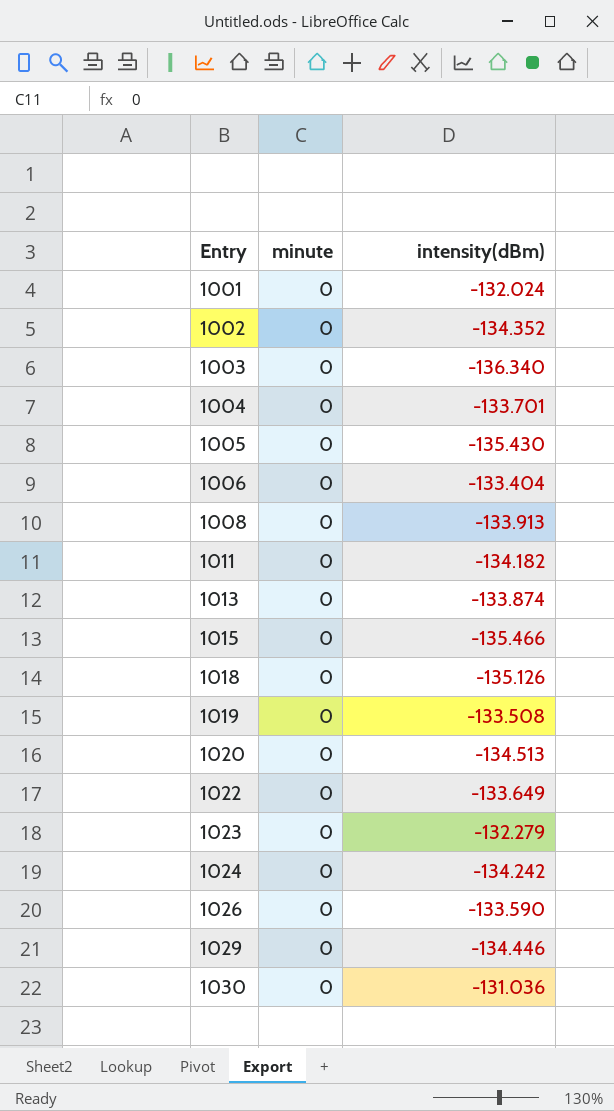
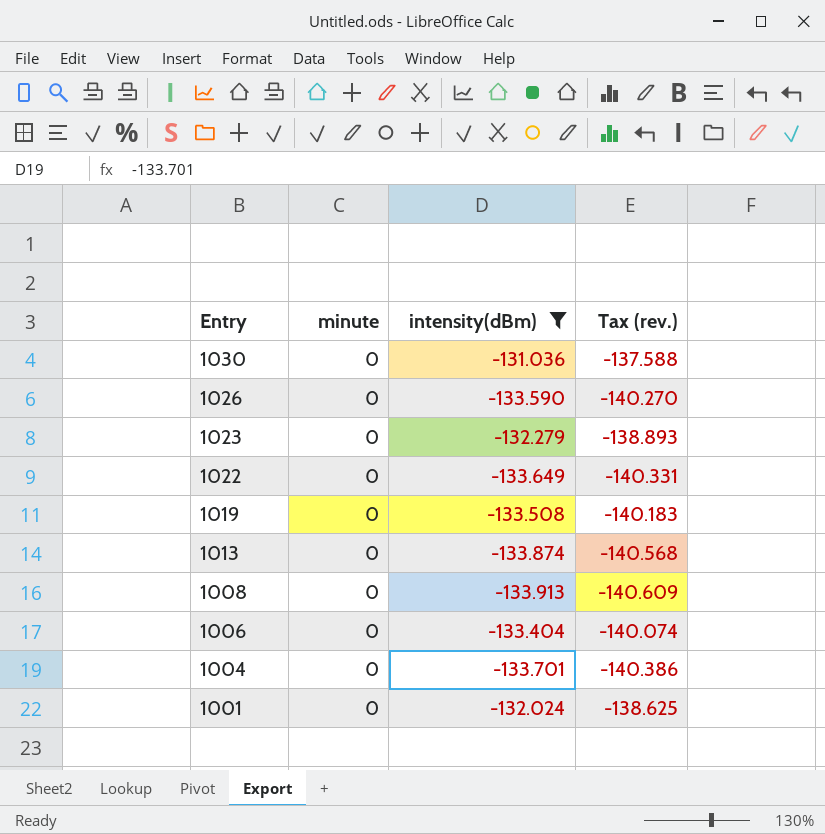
filter: none -> intensity(dBm) >= -133.913
row order: Entry ascending -> Entry descending
column Tax (rev.) | formula: none -> [intensity(dBm)] * 1.05

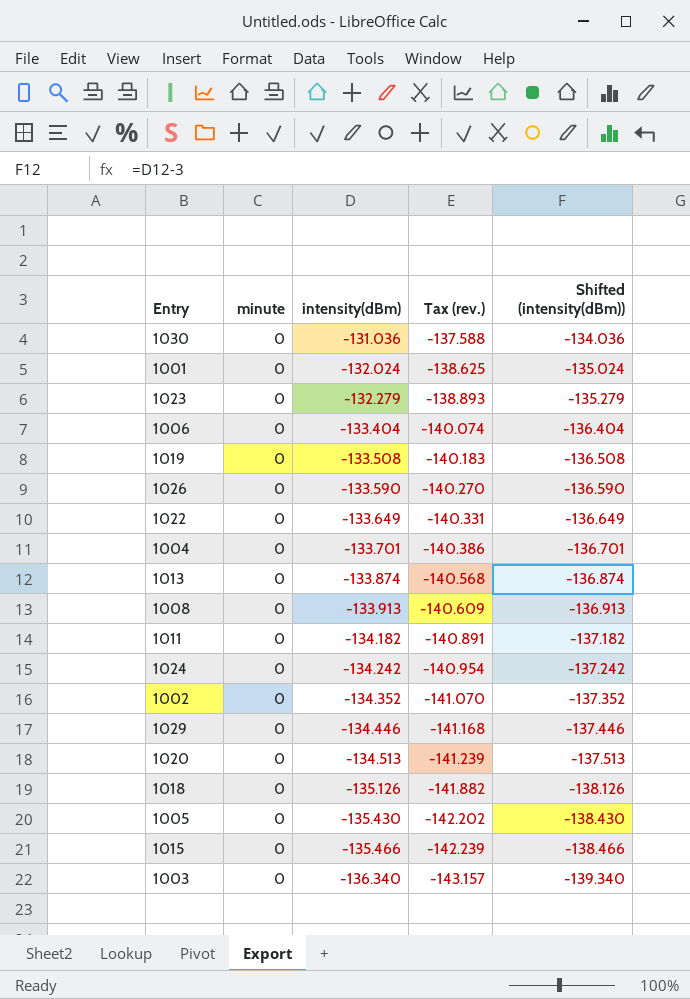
filter: intensity(dBm) >= -133.913 -> none
row order: Entry descending -> intensity(dBm) descending
column Shifted (intensity(dBm)) | formula: none -> [intensity(dBm)] - 3

